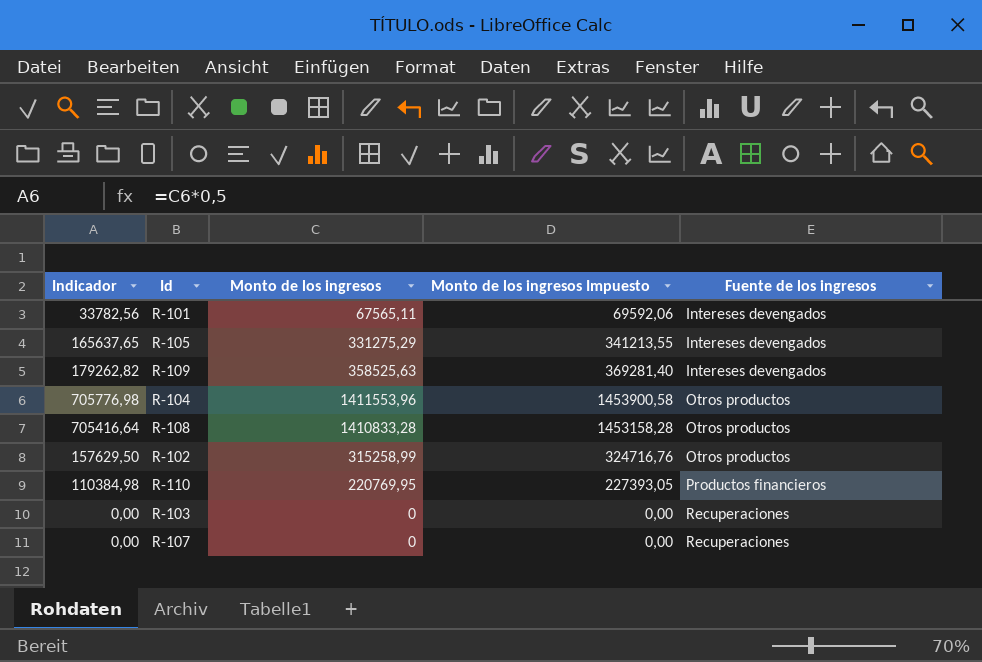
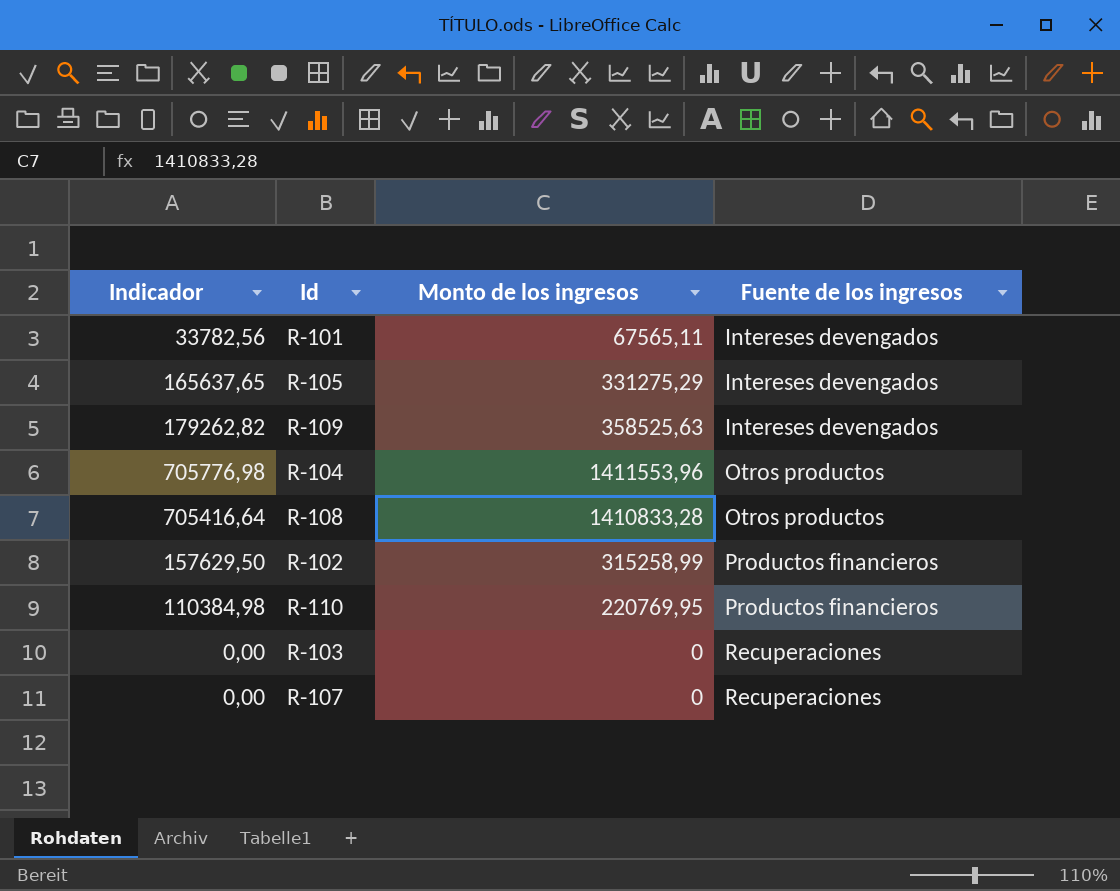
column Monto de los ingresos Impuesto | formula: [Monto de los ingresos] * 1,03 -> none
R-102 | Fuente de los ingresos: Otros productos -> Productos financieros

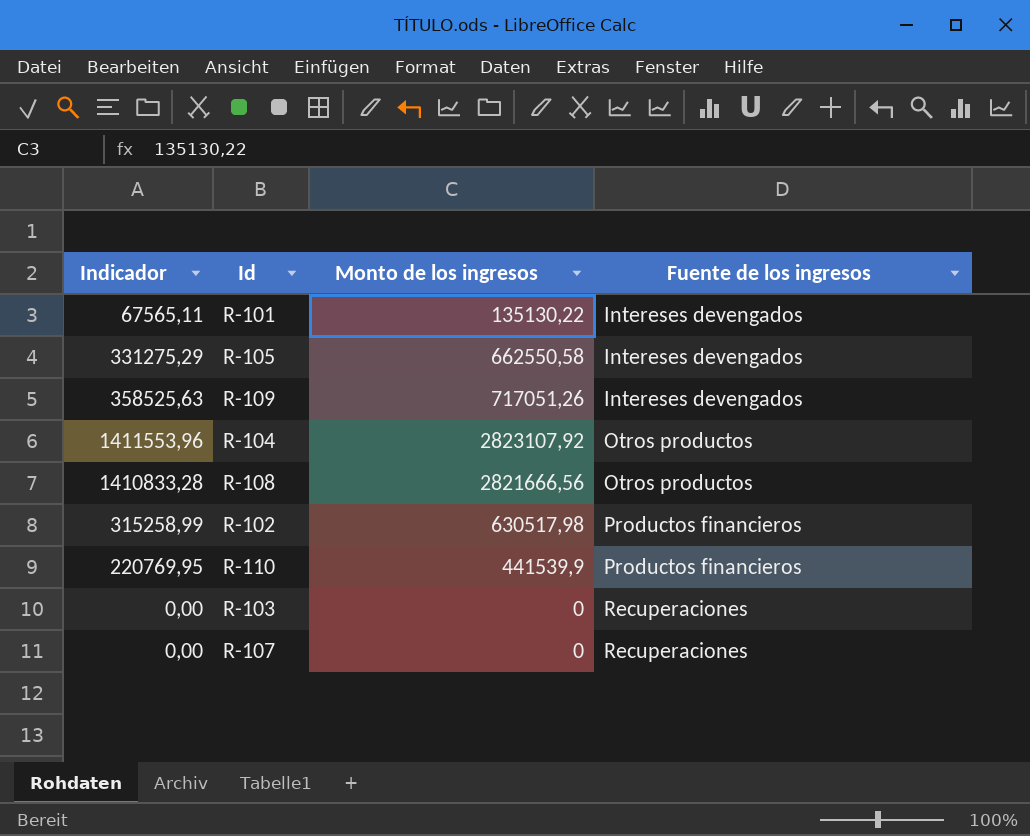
R-101 | Indicador: 33782,56 -> 67565,11
R-101 | Monto de los ingresos: 67565,11 -> 135130,22
R-105 | Indicador: 165637,65 -> 331275,29
R-105 | Monto de los ingresos: 331275,29 -> 662550,58
R-109 | Indicador: 179262,82 -> 358525,63
R-109 | Monto de los ingresos: 358525,63 -> 717051,26
R-104 | Indicador: 705776,98 -> 1411553,96
R-104 | Monto de los ingresos: 1411553,96 -> 2823107,92
R-108 | Indicador: 705416,64 -> 1410833,28
R-108 | Monto de los ingresos: 1410833,28 -> 2821666,56
R-102 | Indicador: 157629,50 -> 315258,99
R-102 | Monto de los ingresos: 315258,99 -> 630517,98
R-110 | Indicador: 110384,98 -> 220769,95
R-110 | Monto de los ingresos: 220769,95 -> 441539,9

